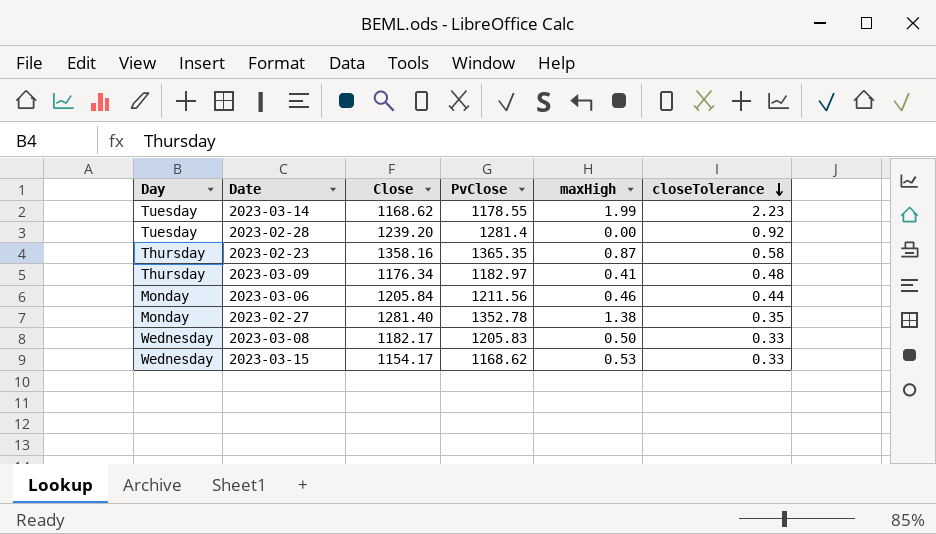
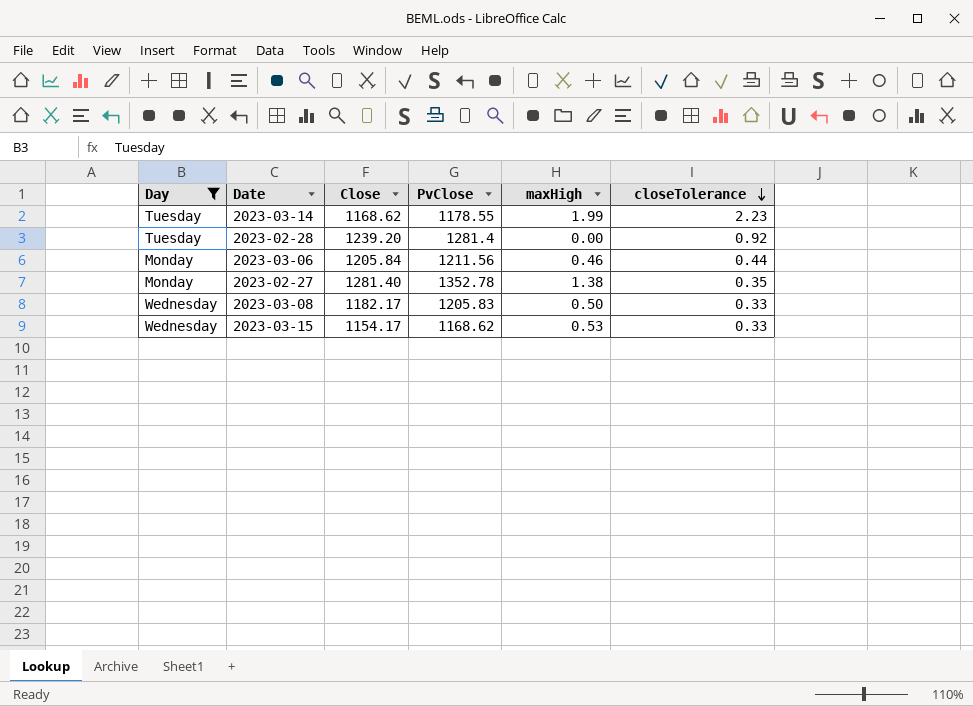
filter: none -> Day != Thursday

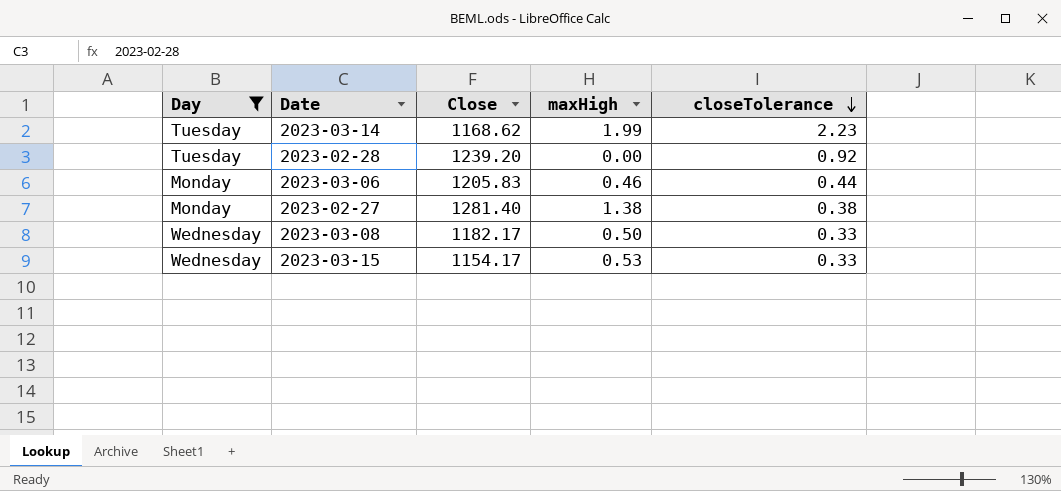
column PvClose | position: 4 -> none
2023-03-06 | Close: 1205.84 -> 1205.83
2023-02-27 | closeTolerance: 0.35 -> 0.38

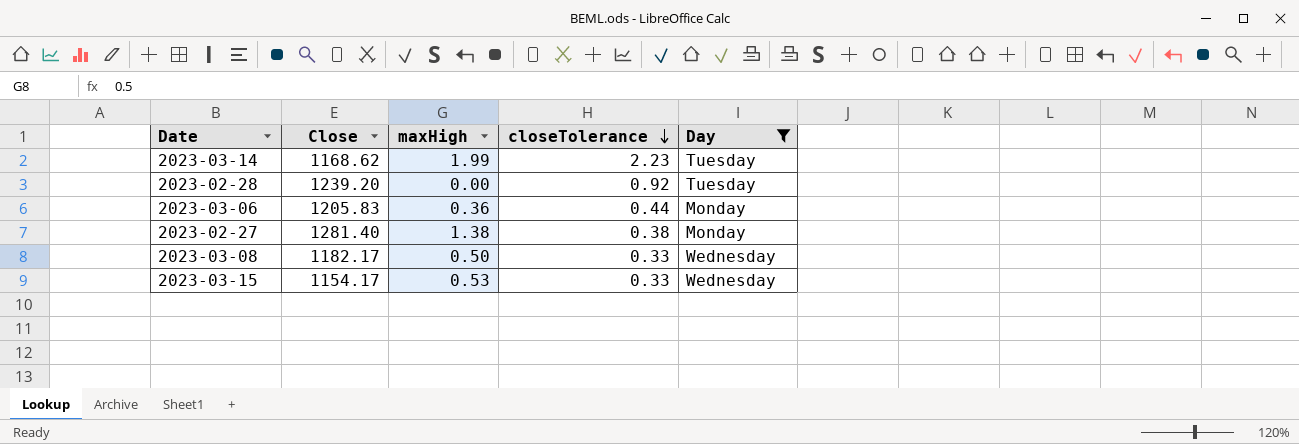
column Day | position: 1 -> 5
2023-03-06 | maxHigh: 0.46 -> 0.36

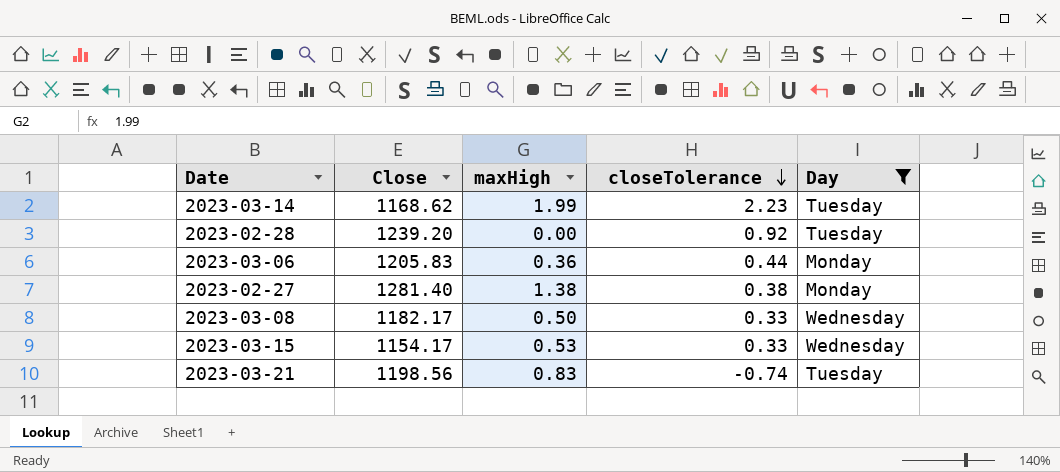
row 2023-03-21: none -> 1198.56 | 0.83 | -0.74 | Tuesday

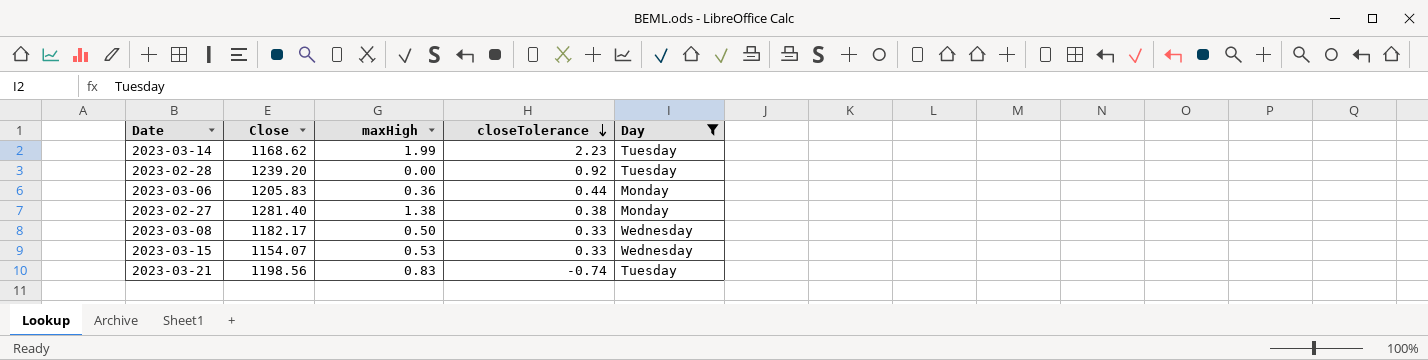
2023-03-15 | Close: 1154.17 -> 1154.07

